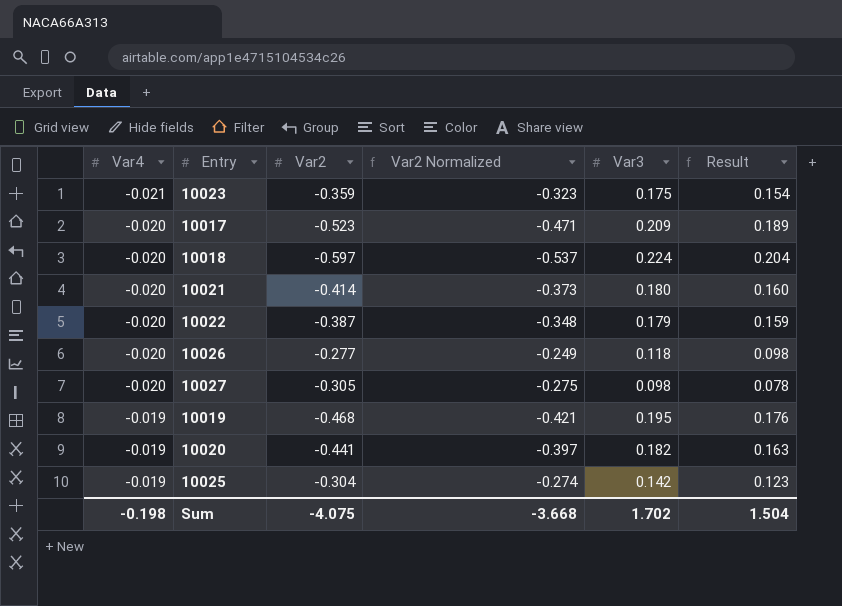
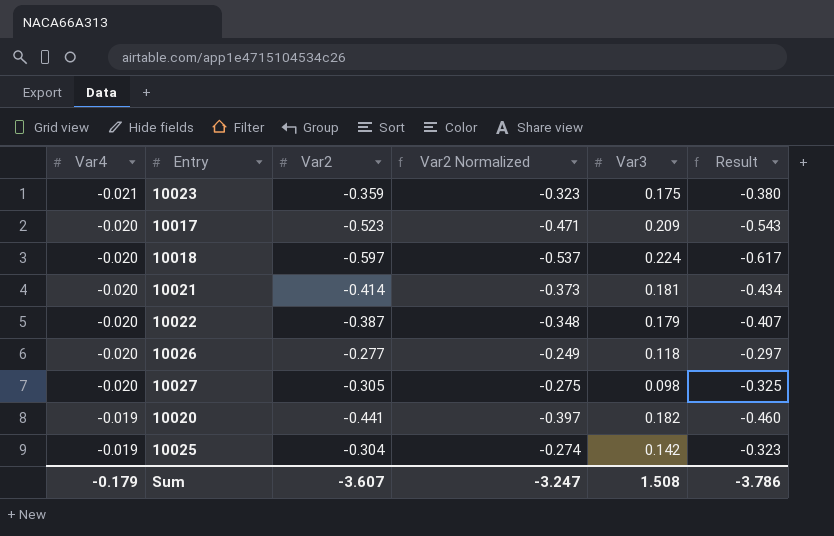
column Result | formula: [Var4] + [Var3] -> [Var4] + [Var2]
row 10019: -0.019 | -0.468 | -0.421 | 0.195 | 0.176 -> none
10021 | Var3: 0.180 -> 0.181
Sum | Var4: -0.198 -> -0.179
Sum | Var2: -4.075 -> -3.607
Sum | Var2 Normalized: -3.668 -> -3.247
Sum | Var3: 1.702 -> 1.508
Sum | Result: 1.504 -> -3.786

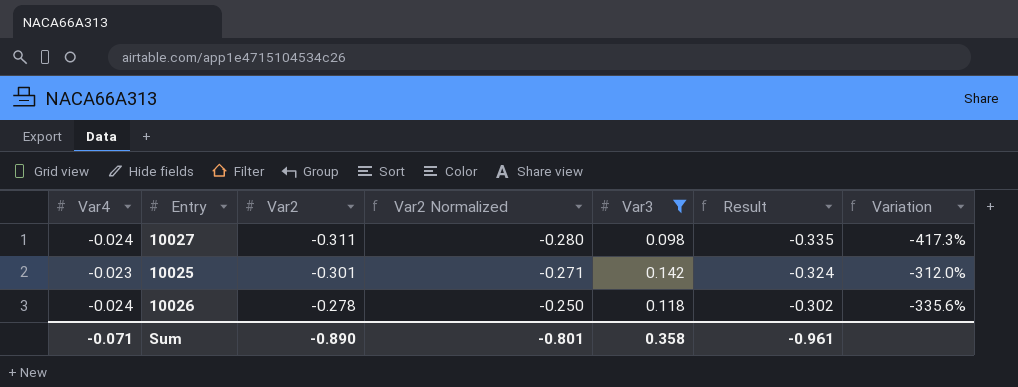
filter: none -> Var3 <= 0.142
row order: Var4 ascending -> Var2 ascending
column Variation | formula: none -> ([Var2] - [Var3]) / [Var3]
10027 | Var4: -0.020 -> -0.024
10027 | Var2: -0.305 -> -0.311
10027 | Var2 Normalized: -0.275 -> -0.280
10027 | Result: -0.325 -> -0.335
10025 | Var4: -0.019 -> -0.023
10025 | Var2: -0.304 -> -0.301
10025 | Var2 Normalized: -0.274 -> -0.271
10025 | Result: -0.323 -> -0.324
10026 | Var4: -0.020 -> -0.024
10026 | Var2: -0.277 -> -0.278
10026 | Var2 Normalized: -0.249 -> -0.250
10026 | Result: -0.297 -> -0.302
Sum | Var4: -0.179 -> -0.071
Sum | Var2: -3.607 -> -0.890
Sum | Var2 Normalized: -3.247 -> -0.801
Sum | Var3: 1.508 -> 0.358
Sum | Result: -3.786 -> -0.961

